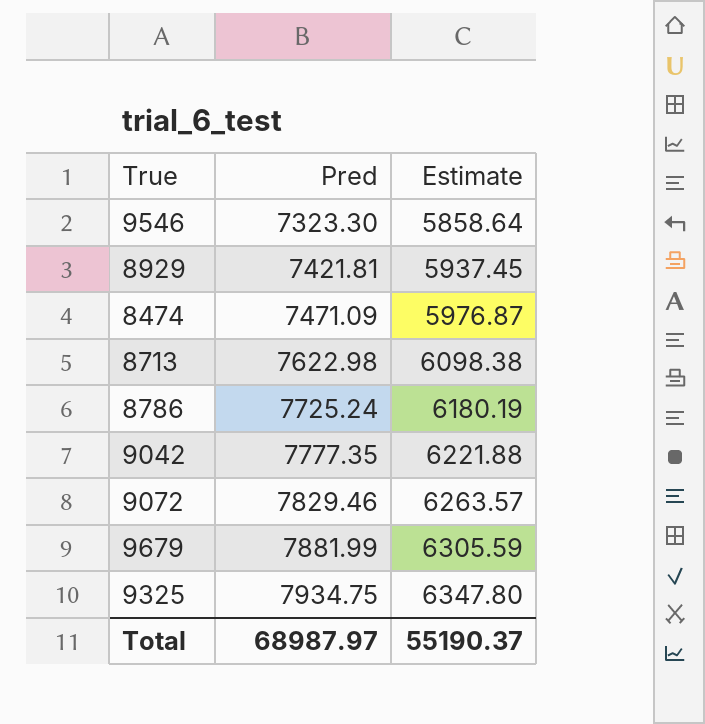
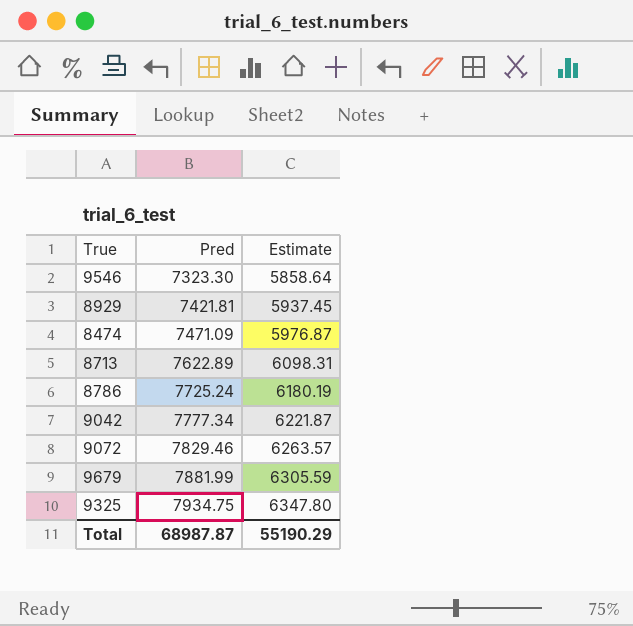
8713 | Pred: 7622.98 -> 7622.89
8713 | Estimate: 6098.38 -> 6098.31
9042 | Pred: 7777.35 -> 7777.34
9042 | Estimate: 6221.88 -> 6221.87
Total | Pred: 68987.97 -> 68987.87
Total | Estimate: 55190.37 -> 55190.29

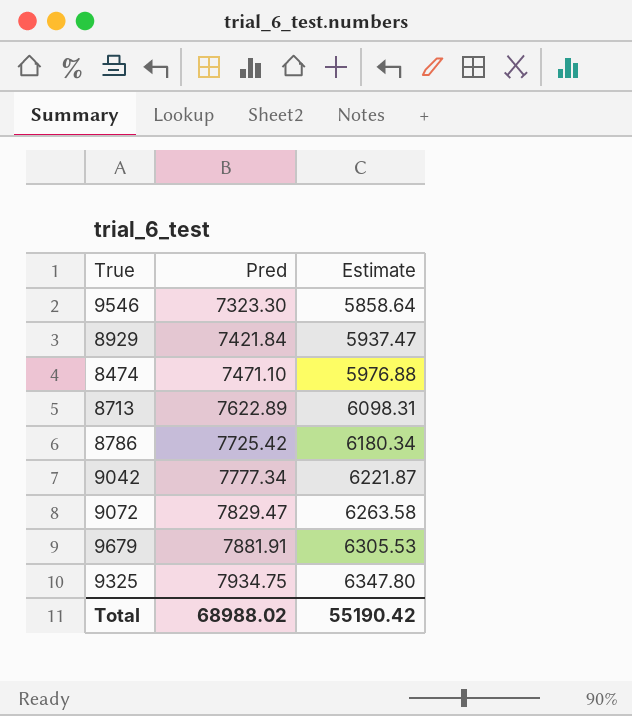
8929 | Pred: 7421.81 -> 7421.84
8929 | Estimate: 5937.45 -> 5937.47
8474 | Pred: 7471.09 -> 7471.10
8474 | Estimate: 5976.87 -> 5976.88
8786 | Pred: 7725.24 -> 7725.42
8786 | Estimate: 6180.19 -> 6180.34
9072 | Pred: 7829.46 -> 7829.47
9072 | Estimate: 6263.57 -> 6263.58
9679 | Pred: 7881.99 -> 7881.91
9679 | Estimate: 6305.59 -> 6305.53
Total | Pred: 68987.87 -> 68988.02
Total | Estimate: 55190.29 -> 55190.42

